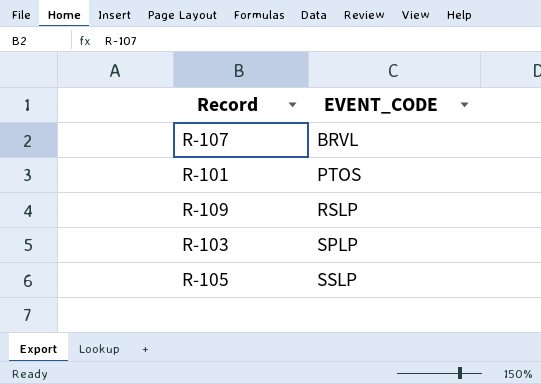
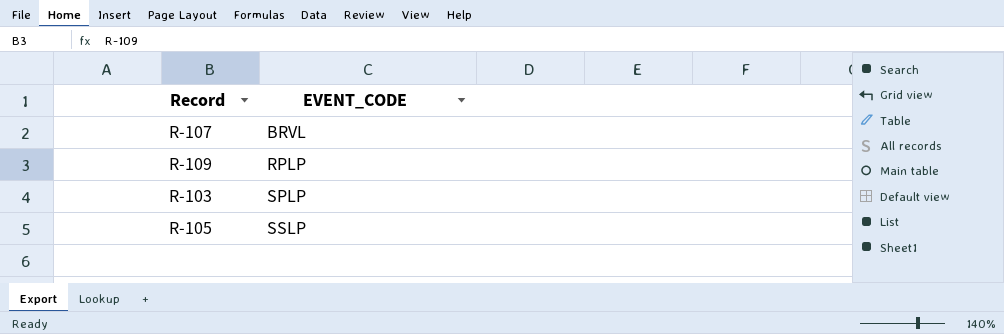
row R-101: PTOS -> none
R-109 | EVENT_CODE: RSLP -> RPLP

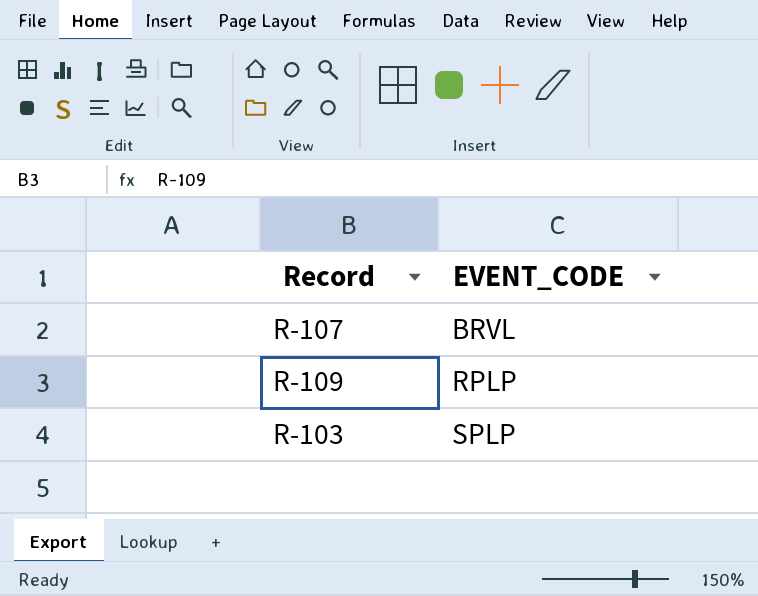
row R-105: SSLP -> none

